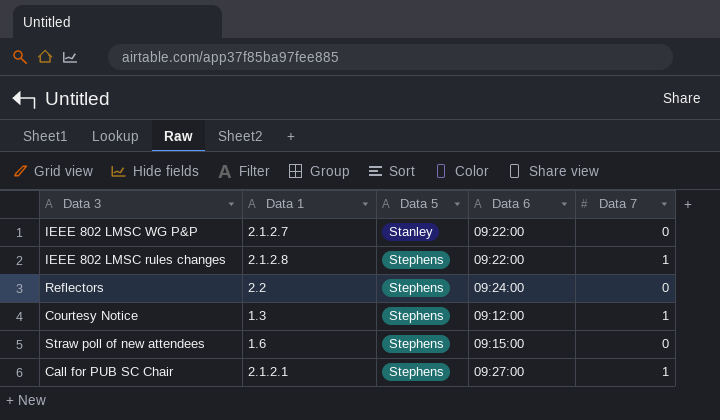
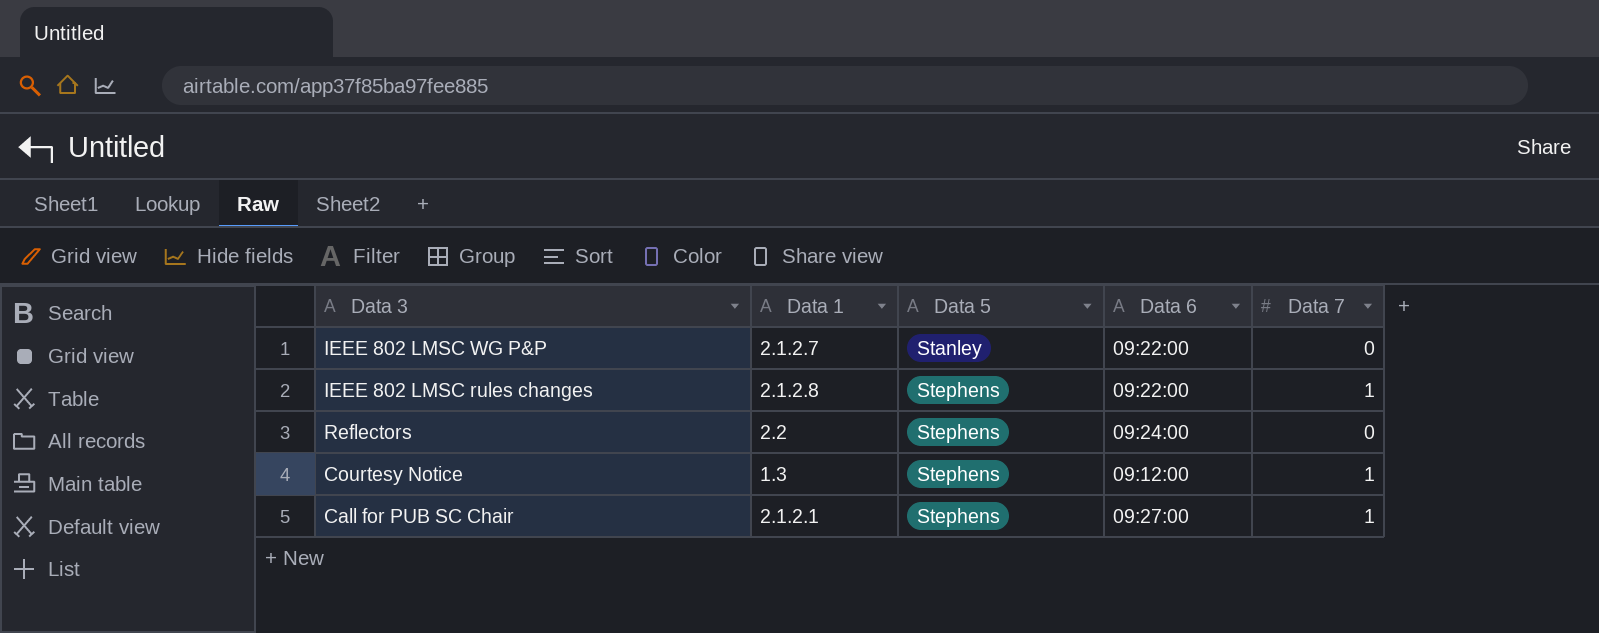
row Straw poll of new attendees: 1.6 | Stephens | 09:15:00 | 0 -> none

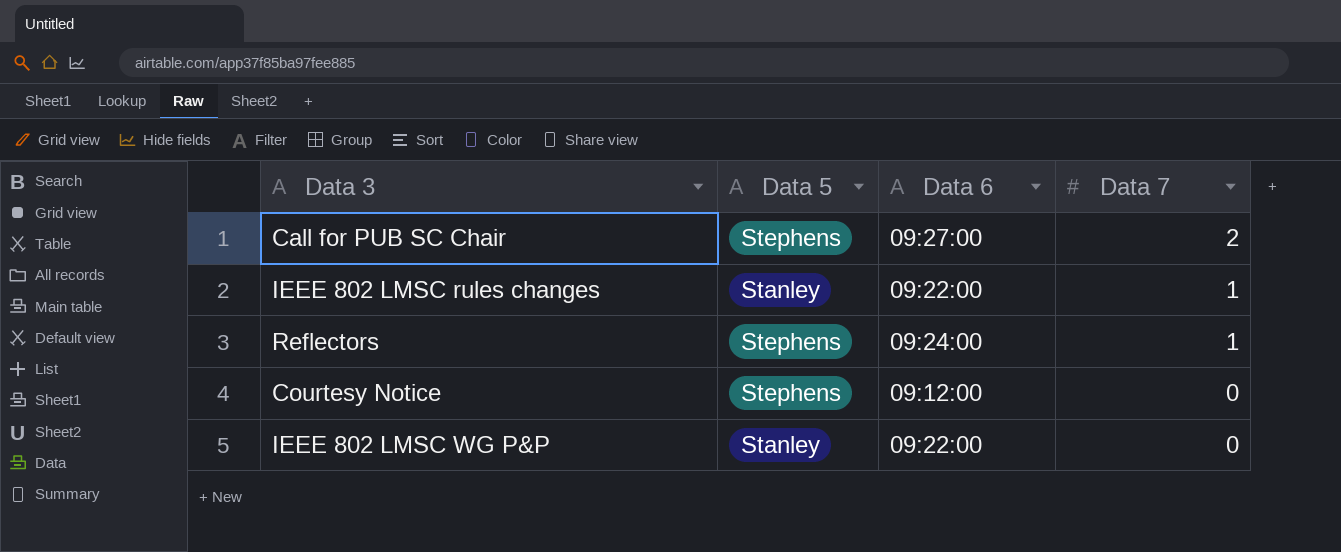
row order: Data 5 ascending -> Data 7 descending
column Data 1 | position: 2 -> none
Call for PUB SC Chair | Data 7: 1 -> 2
IEEE 802 LMSC rules changes | Data 5: Stephens -> Stanley
Reflectors | Data 7: 0 -> 1
Courtesy Notice | Data 7: 1 -> 0

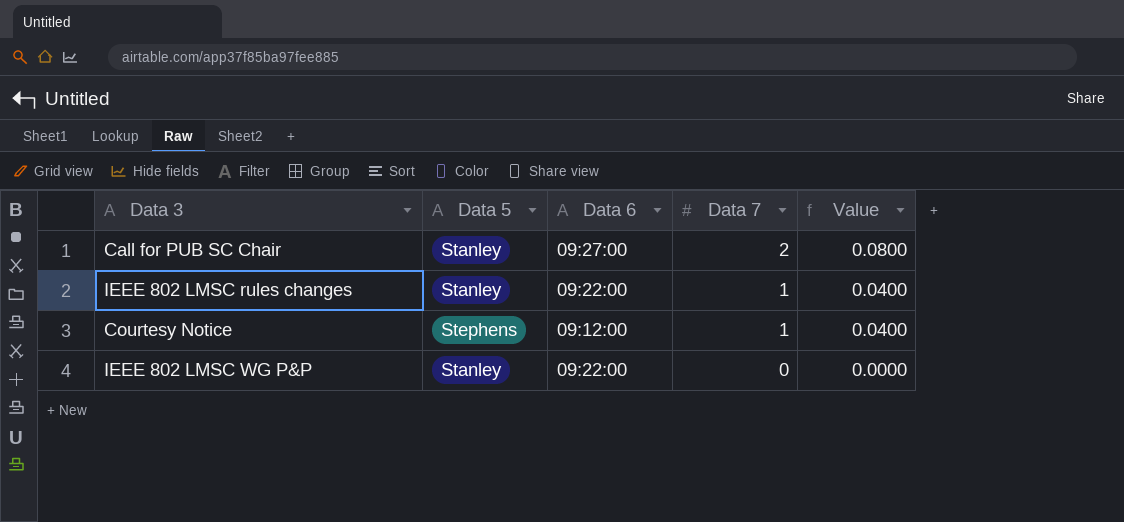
column Value | formula: none -> [Data 7] * 0.04
row Reflectors: Stephens | 09:24:00 | 1 -> none
Call for PUB SC Chair | Data 5: Stephens -> Stanley
Courtesy Notice | Data 7: 0 -> 1

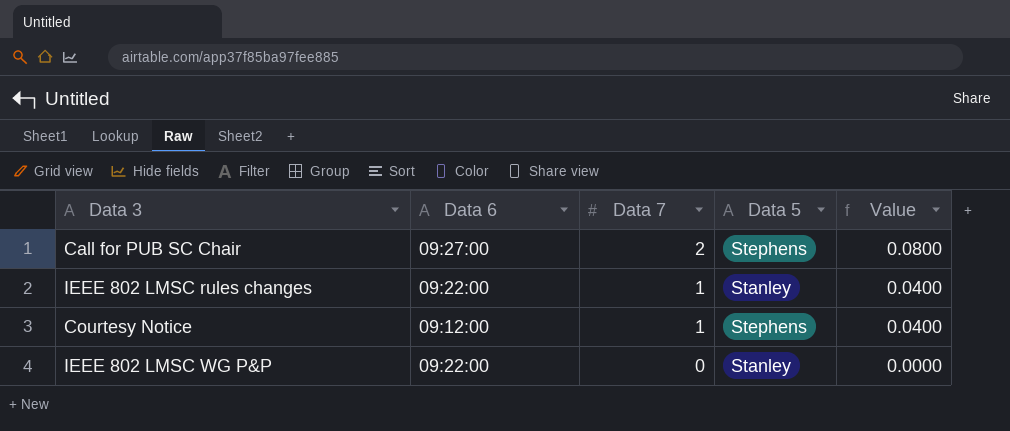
column Data 5 | position: 2 -> 4
Call for PUB SC Chair | Data 5: Stanley -> Stephens

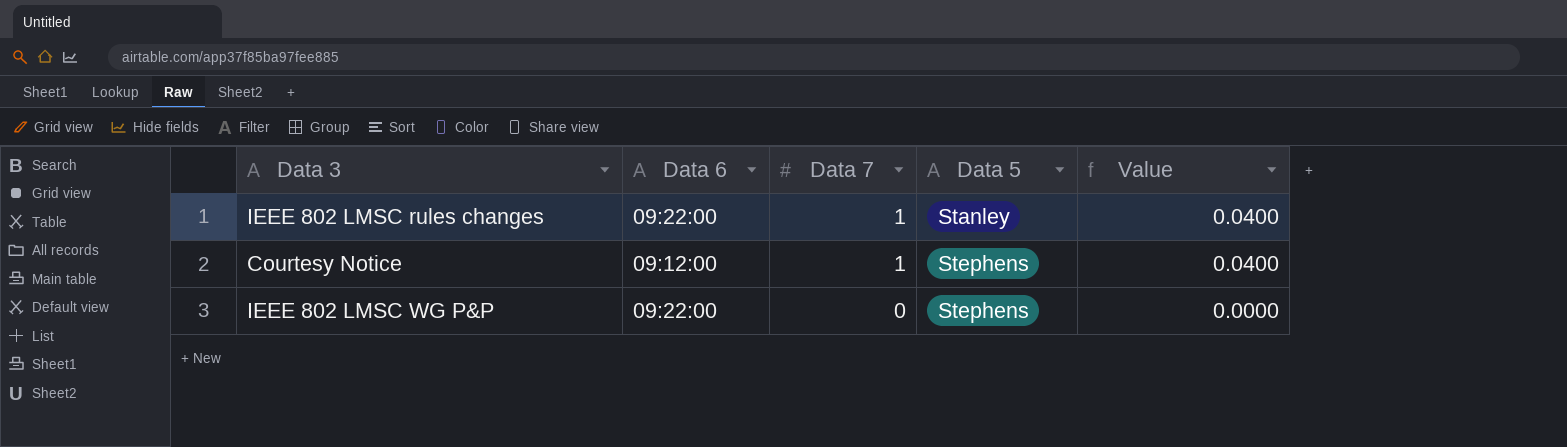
row Call for PUB SC Chair: 09:27:00 | 2 | Stephens | 0.0800 -> none
IEEE 802 LMSC WG P&P | Data 5: Stanley -> Stephens

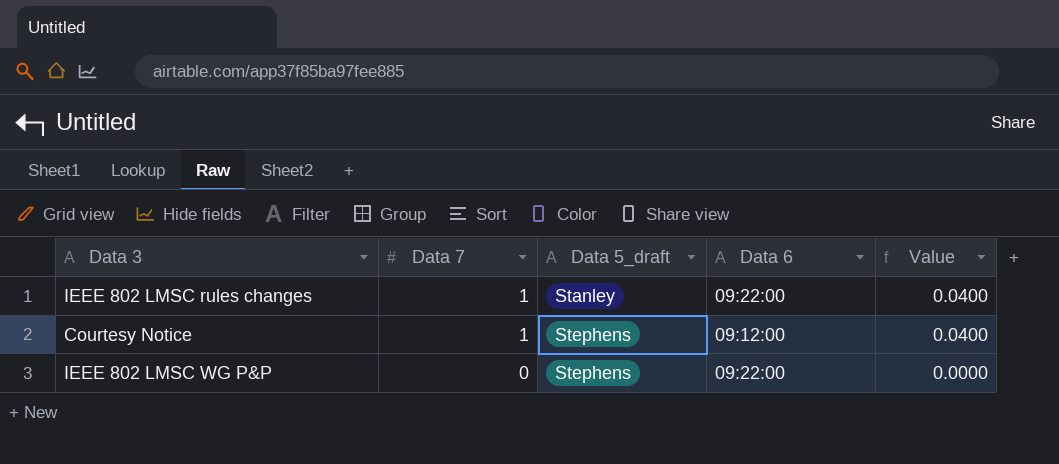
column name: Data 5 -> Data 5_draft
column Data 6 | position: 2 -> 4

